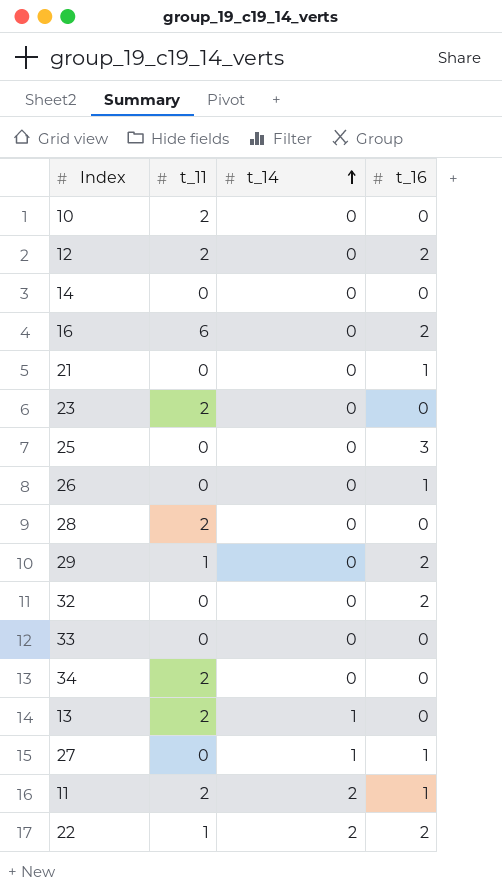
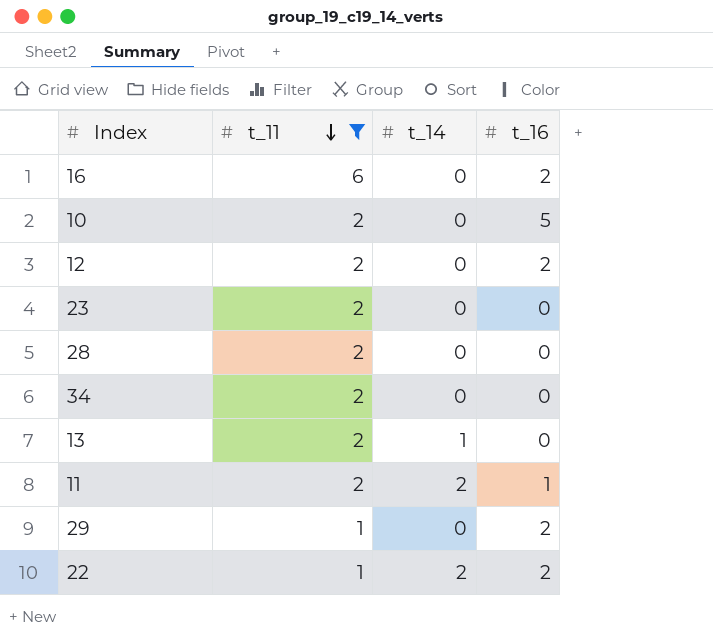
filter: none -> t_11 != 0
row order: t_14 ascending -> t_11 descending
10 | t_16: 0 -> 5

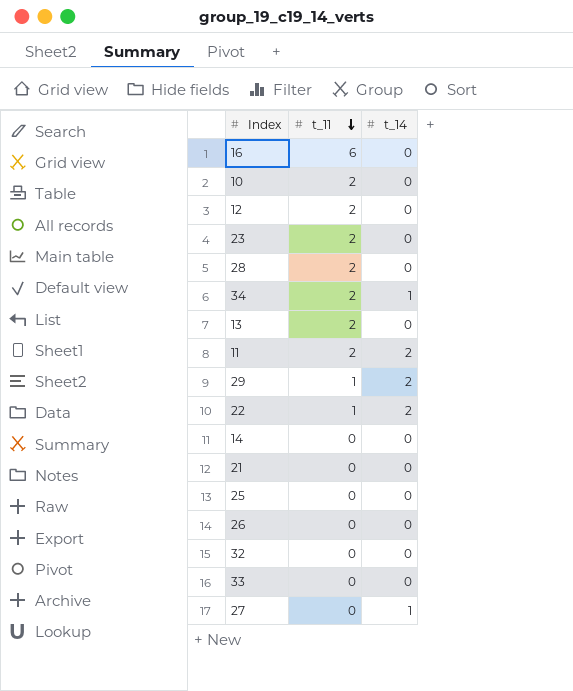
filter: t_11 != 0 -> none
column t_16 | position: 4 -> none
34 | t_14: 0 -> 1
13 | t_14: 1 -> 0
29 | t_14: 0 -> 2

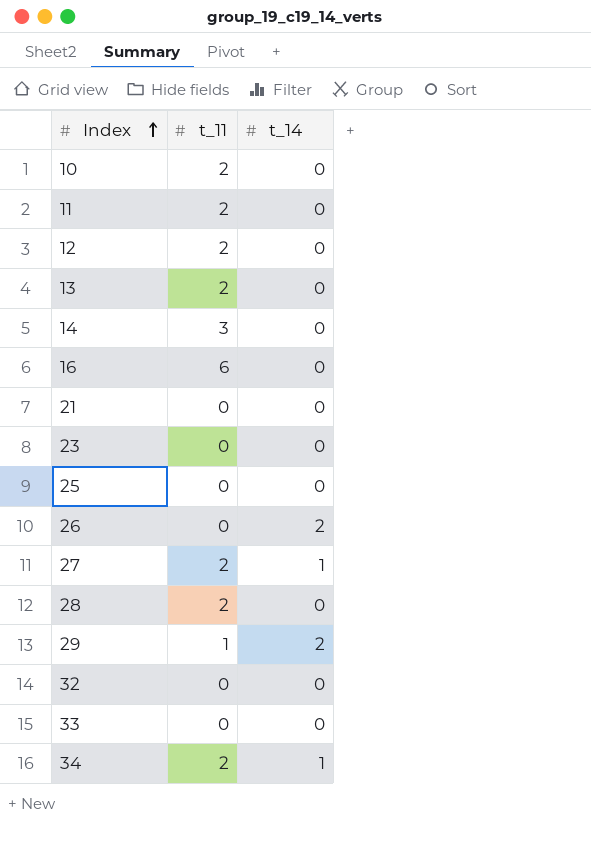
row order: t_11 descending -> Index ascending
row 22: 1 | 2 -> none
11 | t_14: 2 -> 0
14 | t_11: 0 -> 3
23 | t_11: 2 -> 0
26 | t_14: 0 -> 2
27 | t_11: 0 -> 2

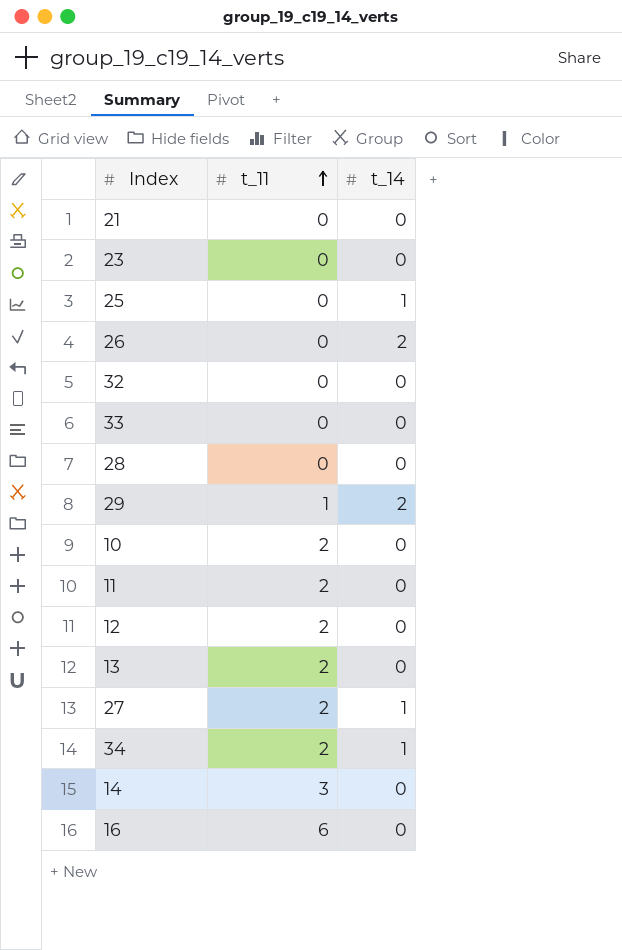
row order: Index ascending -> t_11 ascending
25 | t_14: 0 -> 1
28 | t_11: 2 -> 0

